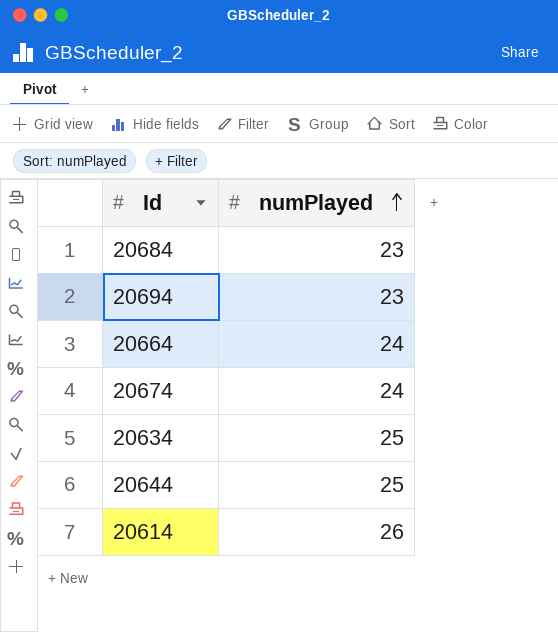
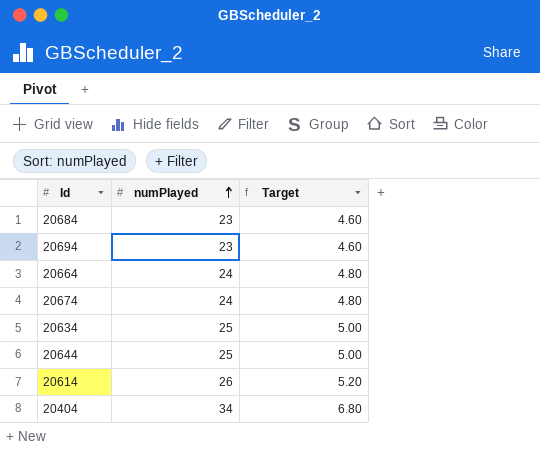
column Target | formula: none -> [numPlayed] * 0.2
row 20404: none -> 34 | 6.80

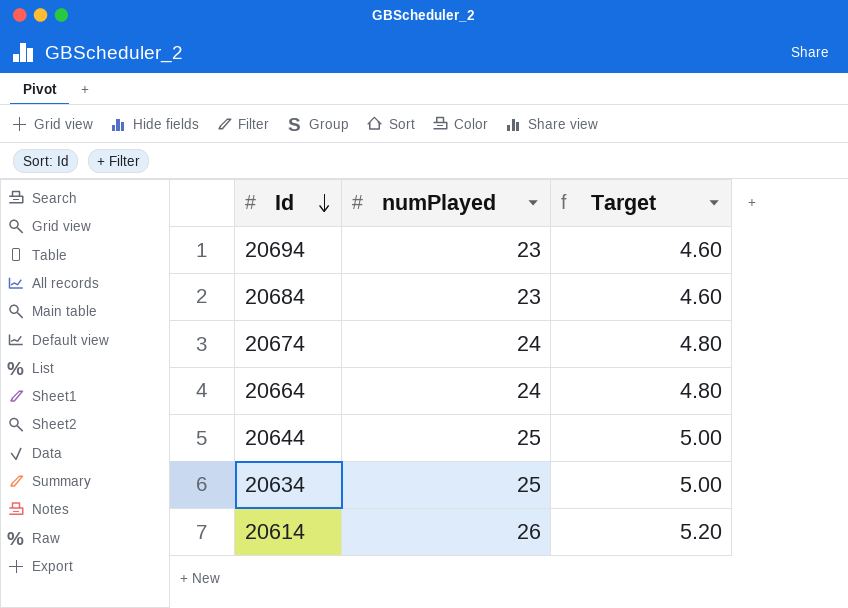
row order: numPlayed ascending -> Id descending
row 20404: 34 | 6.80 -> none

